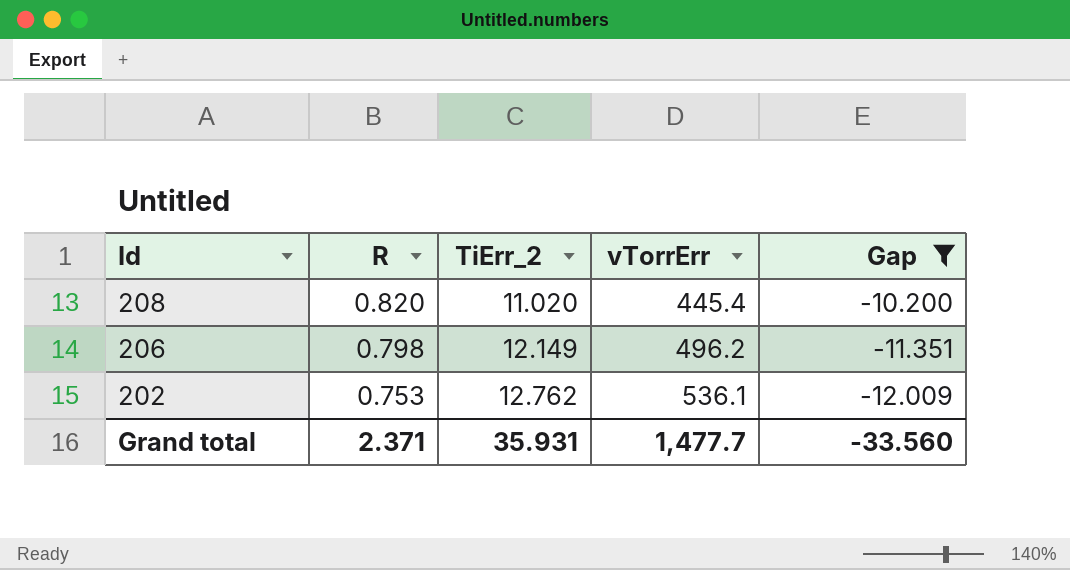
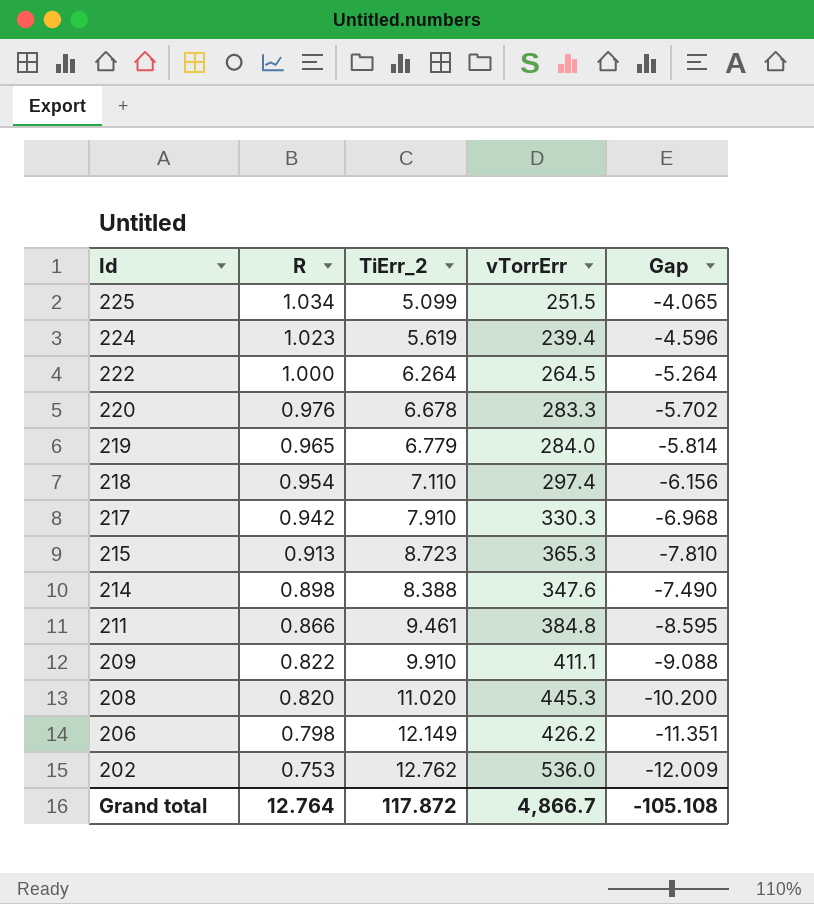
filter: Gap <= -10.200 -> none
208 | vTorrErr: 445.4 -> 445.3
206 | vTorrErr: 496.2 -> 426.2
202 | vTorrErr: 536.1 -> 536.0
Grand total | R: 2.371 -> 12.764
Grand total | TiErr_2: 35.931 -> 117.872
Grand total | vTorrErr: 1,477.7 -> 4,866.7
Grand total | Gap: -33.560 -> -105.108

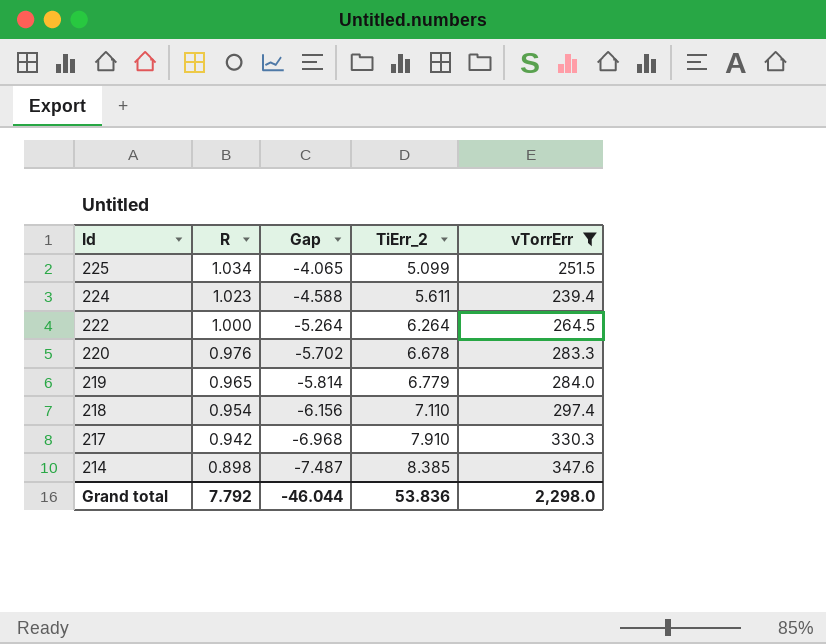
filter: none -> vTorrErr <= 347.6
column Gap | position: 5 -> 3
224 | Gap: -4.596 -> -4.588
224 | TiErr_2: 5.619 -> 5.611
214 | Gap: -7.490 -> -7.487
214 | TiErr_2: 8.388 -> 8.385
Grand total | R: 12.764 -> 7.792
Grand total | Gap: -105.108 -> -46.044
Grand total | TiErr_2: 117.872 -> 53.836
Grand total | vTorrErr: 4,866.7 -> 2,298.0

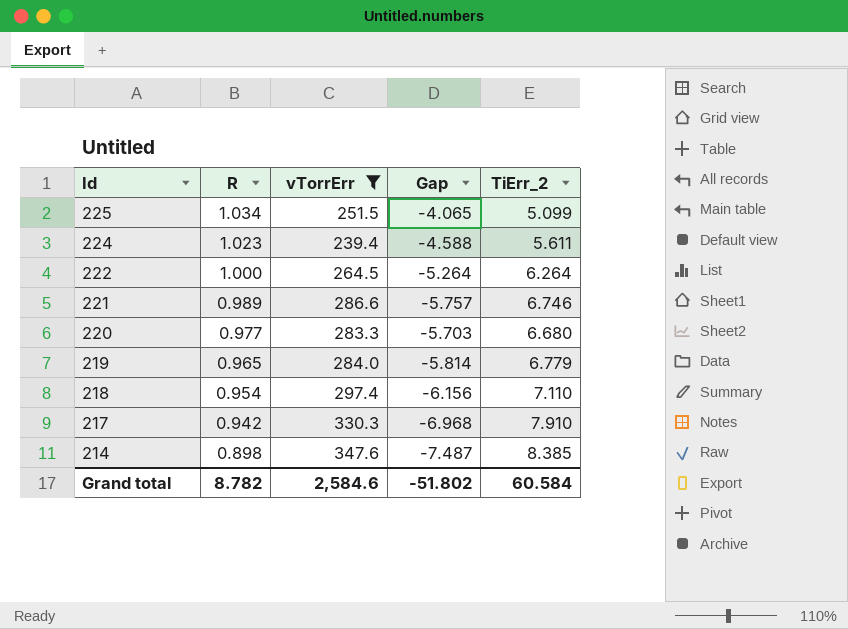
column vTorrErr | position: 5 -> 3
row 221: none -> 0.989 | 286.6 | -5.757 | 6.746
220 | R: 0.976 -> 0.977
220 | Gap: -5.702 -> -5.703
220 | TiErr_2: 6.678 -> 6.680
Grand total | R: 7.792 -> 8.782
Grand total | vTorrErr: 2,298.0 -> 2,584.6
Grand total | Gap: -46.044 -> -51.802
Grand total | TiErr_2: 53.836 -> 60.584

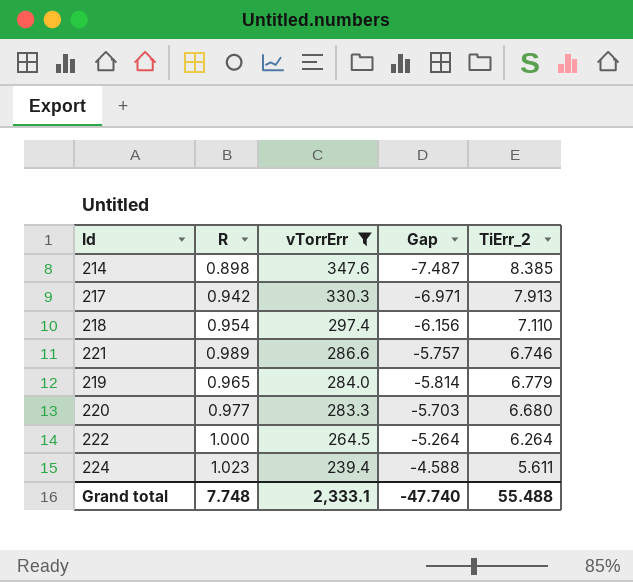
row order: Id descending -> vTorrErr descending
row 225: 1.034 | 251.5 | -4.065 | 5.099 -> none
217 | Gap: -6.968 -> -6.971
217 | TiErr_2: 7.910 -> 7.913
Grand total | R: 8.782 -> 7.748
Grand total | vTorrErr: 2,584.6 -> 2,333.1
Grand total | Gap: -51.802 -> -47.740
Grand total | TiErr_2: 60.584 -> 55.488

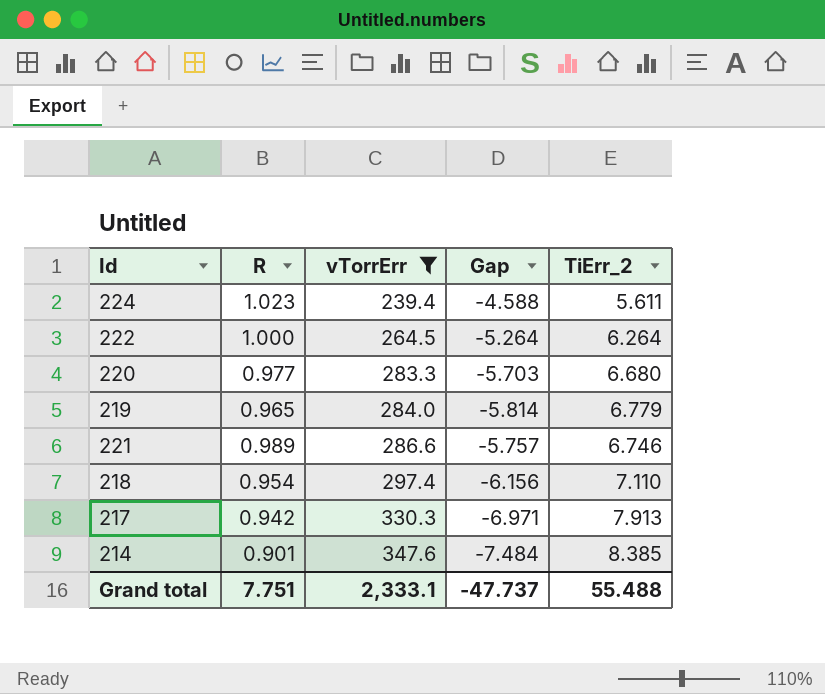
row order: vTorrErr descending -> vTorrErr ascending
214 | R: 0.898 -> 0.901
214 | Gap: -7.487 -> -7.484
Grand total | R: 7.748 -> 7.751
Grand total | Gap: -47.740 -> -47.737

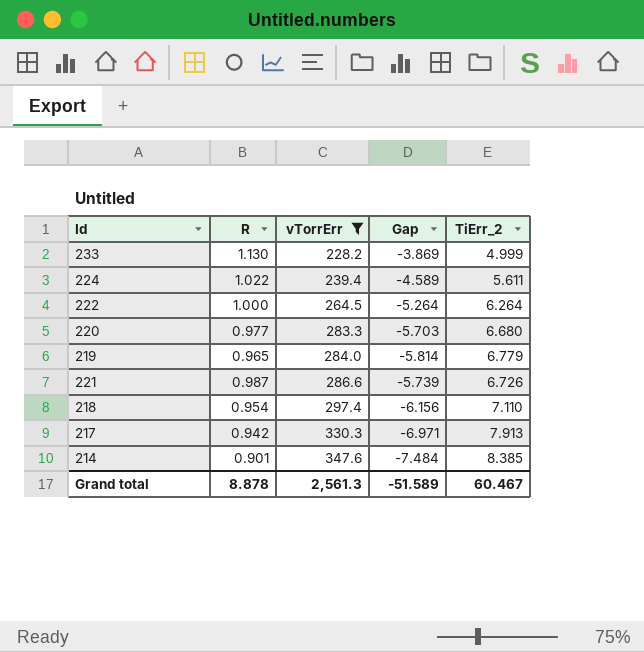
row 233: none -> 1.130 | 228.2 | -3.869 | 4.999
224 | R: 1.023 -> 1.022
224 | Gap: -4.588 -> -4.589
221 | R: 0.989 -> 0.987
221 | Gap: -5.757 -> -5.739
221 | TiErr_2: 6.746 -> 6.726
Grand total | R: 7.751 -> 8.878
Grand total | vTorrErr: 2,333.1 -> 2,561.3
Grand total | Gap: -47.737 -> -51.589
Grand total | TiErr_2: 55.488 -> 60.467

